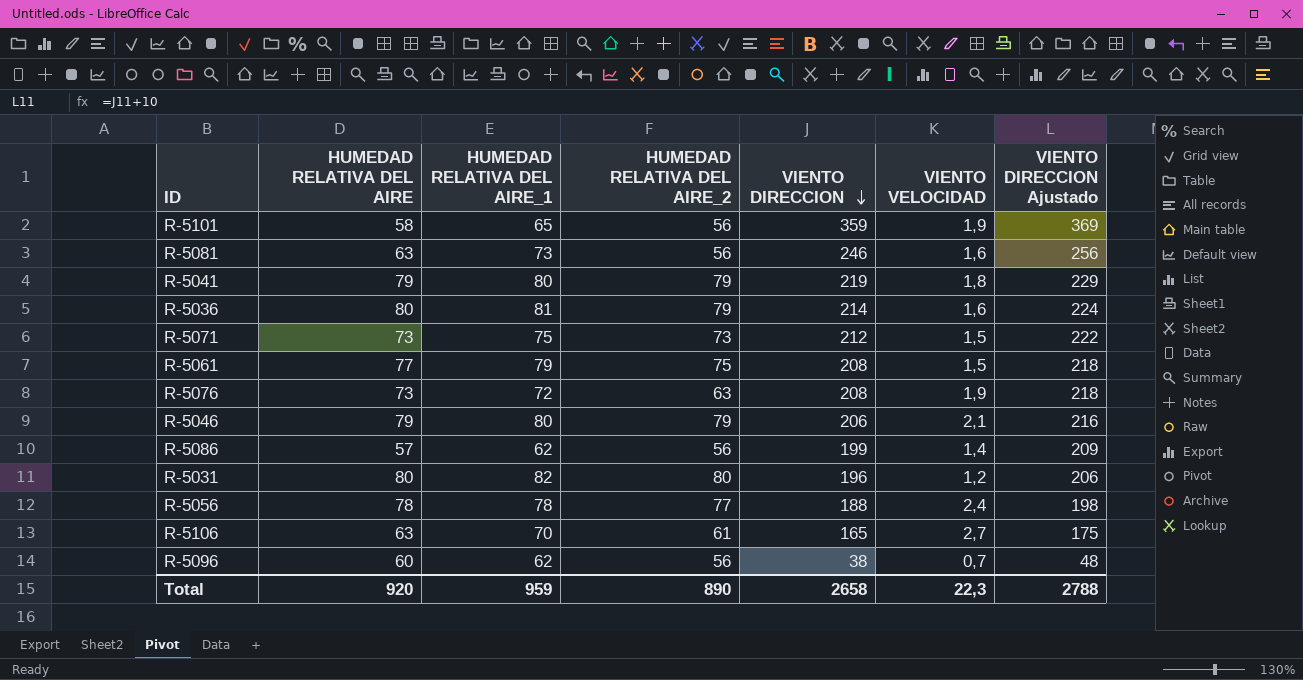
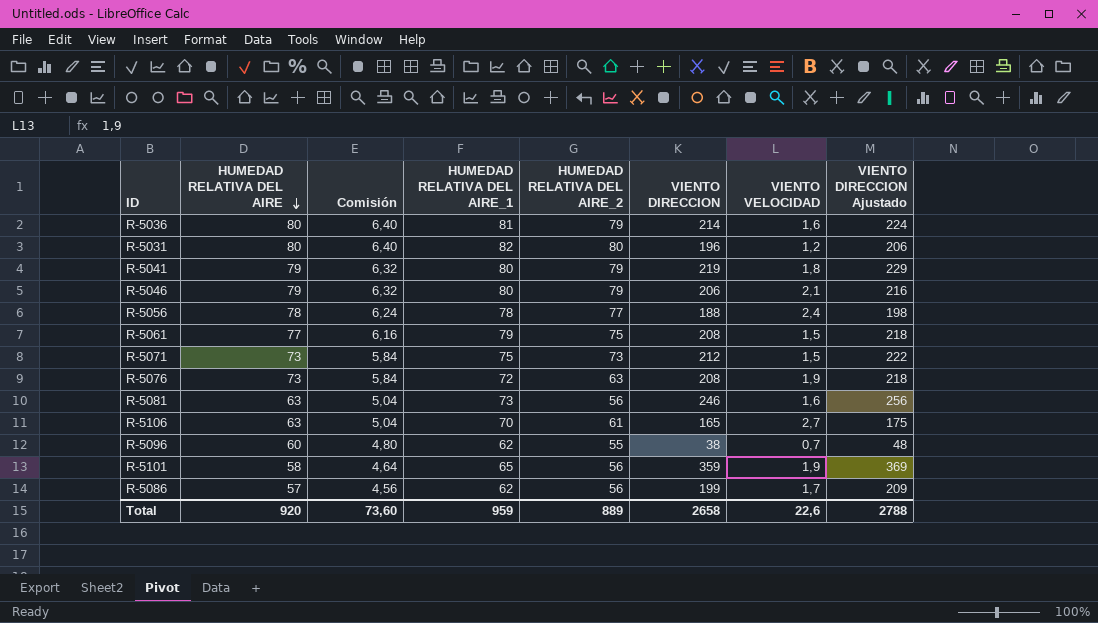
row order: VIENTO DIRECCION descending -> HUMEDAD RELATIVA DEL AIRE descending
column Comisión | formula: none -> [HUMEDAD RELATIVA DEL AIRE] * 0,08
R-5096 | HUMEDAD RELATIVA DEL AIRE_2: 56 -> 55
R-5086 | VIENTO VELOCIDAD: 1,4 -> 1,7
Total | HUMEDAD RELATIVA DEL AIRE_2: 890 -> 889
Total | VIENTO VELOCIDAD: 22,3 -> 22,6

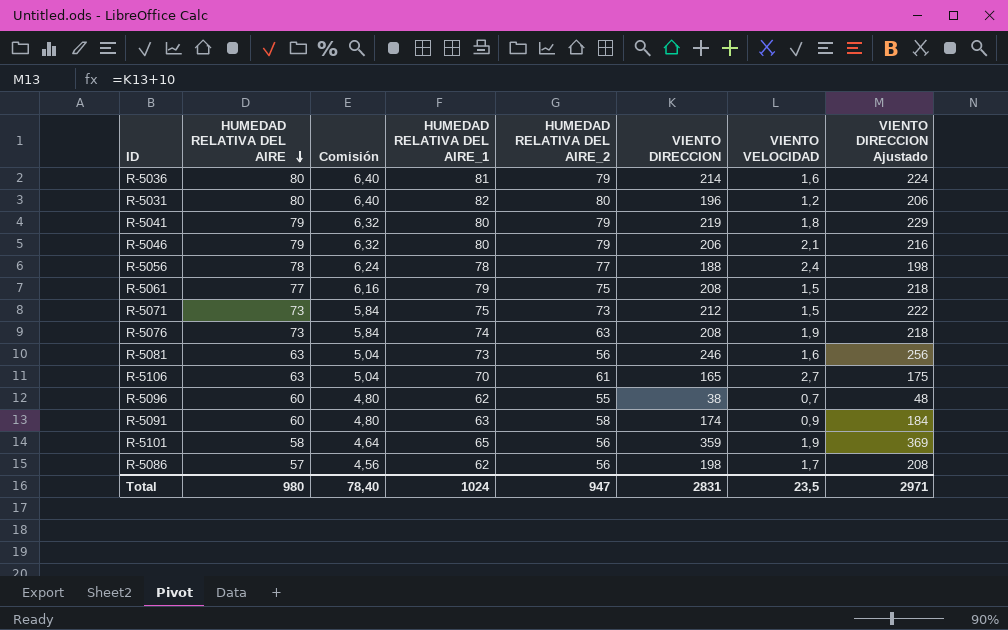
R-5076 | HUMEDAD RELATIVA DEL AIRE_1: 72 -> 74
row R-5091: none -> 60 | 4,80 | 63 | 58 | 174 | 0,9 | 184
R-5086 | VIENTO DIRECCION: 199 -> 198
R-5086 | VIENTO DIRECCION Ajustado: 209 -> 208
Total | HUMEDAD RELATIVA DEL AIRE: 920 -> 980
Total | Comisión: 73,60 -> 78,40
Total | HUMEDAD RELATIVA DEL AIRE_1: 959 -> 1024
Total | HUMEDAD RELATIVA DEL AIRE_2: 889 -> 947
Total | VIENTO DIRECCION: 2658 -> 2831
Total | VIENTO VELOCIDAD: 22,6 -> 23,5
Total | VIENTO DIRECCION Ajustado: 2788 -> 2971

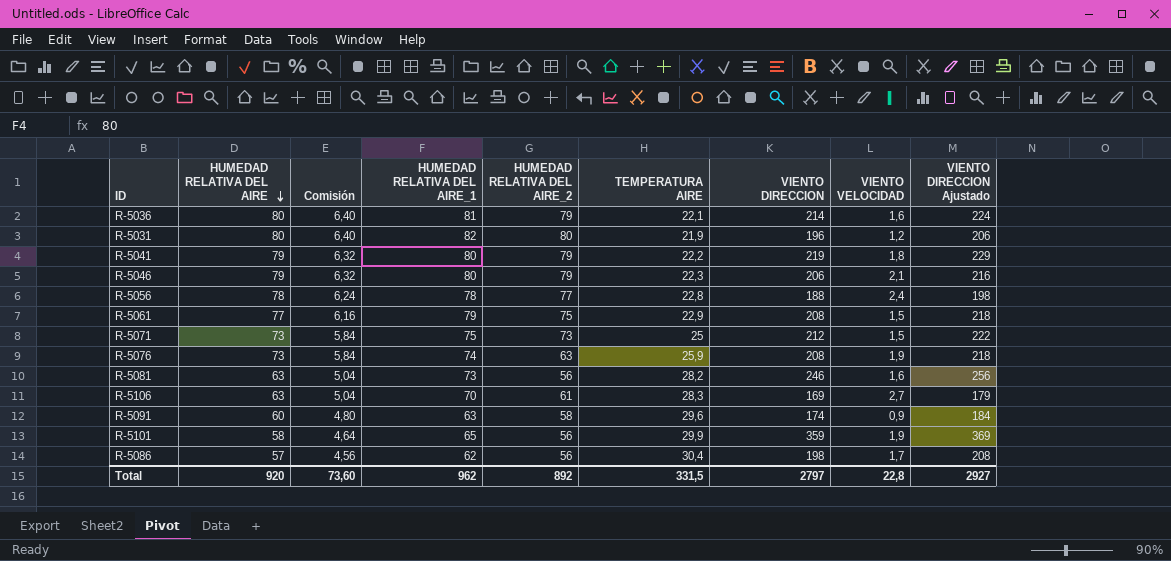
column TEMPERATURA AIRE | position: none -> 6
row R-5096: 60 | 4,80 | 62 | 55 | 38 | 0,7 | 48 -> none
R-5106 | VIENTO DIRECCION: 165 -> 169
R-5106 | VIENTO DIRECCION Ajustado: 175 -> 179
Total | HUMEDAD RELATIVA DEL AIRE: 980 -> 920
Total | Comisión: 78,40 -> 73,60
Total | HUMEDAD RELATIVA DEL AIRE_1: 1024 -> 962
Total | HUMEDAD RELATIVA DEL AIRE_2: 947 -> 892
Total | VIENTO DIRECCION: 2831 -> 2797
Total | VIENTO VELOCIDAD: 23,5 -> 22,8
Total | VIENTO DIRECCION Ajustado: 2971 -> 2927

